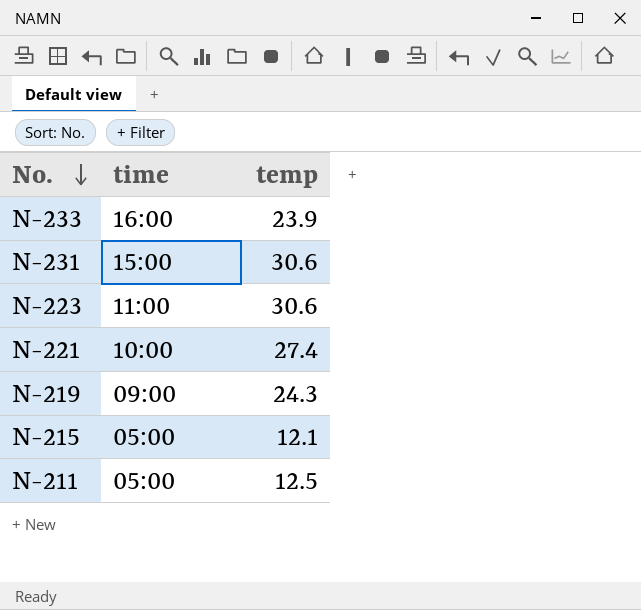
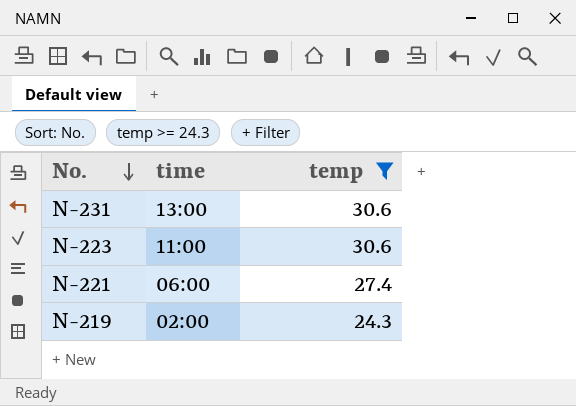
filter: none -> temp >= 24.3
N-231 | time: 15:00 -> 13:00
N-221 | time: 10:00 -> 06:00
N-219 | time: 09:00 -> 02:00

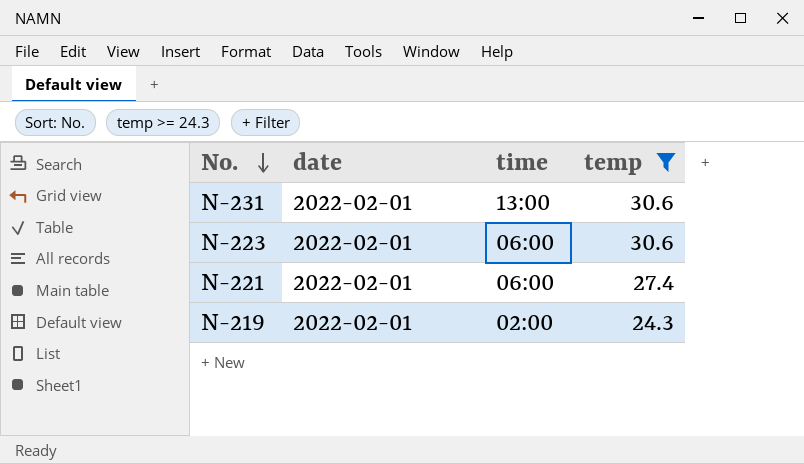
column date | position: none -> 2
N-223 | time: 11:00 -> 06:00

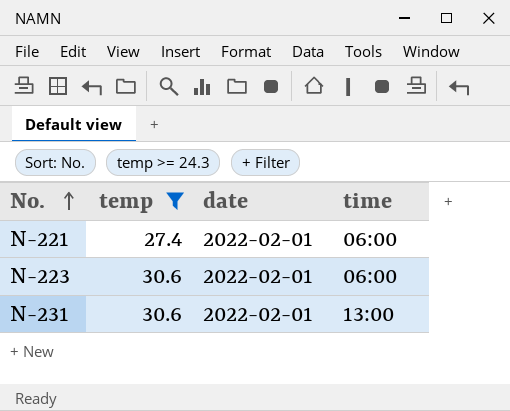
row order: No. descending -> No. ascending
column temp | position: 4 -> 2
row N-219: 2022-02-01 | 02:00 | 24.3 -> none

